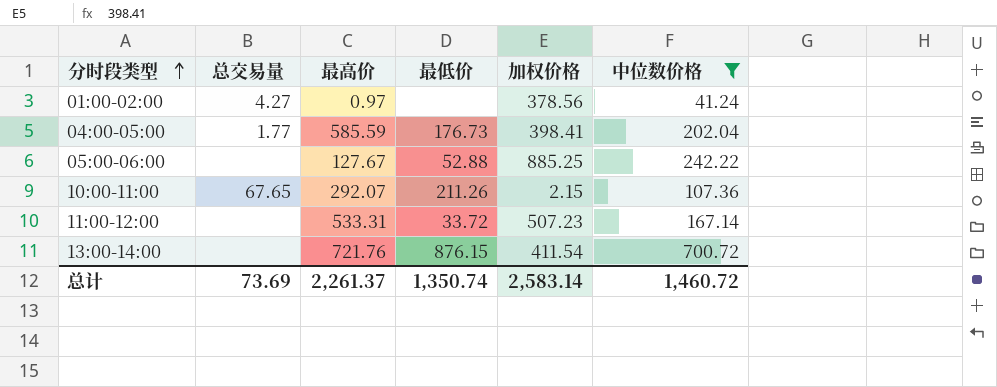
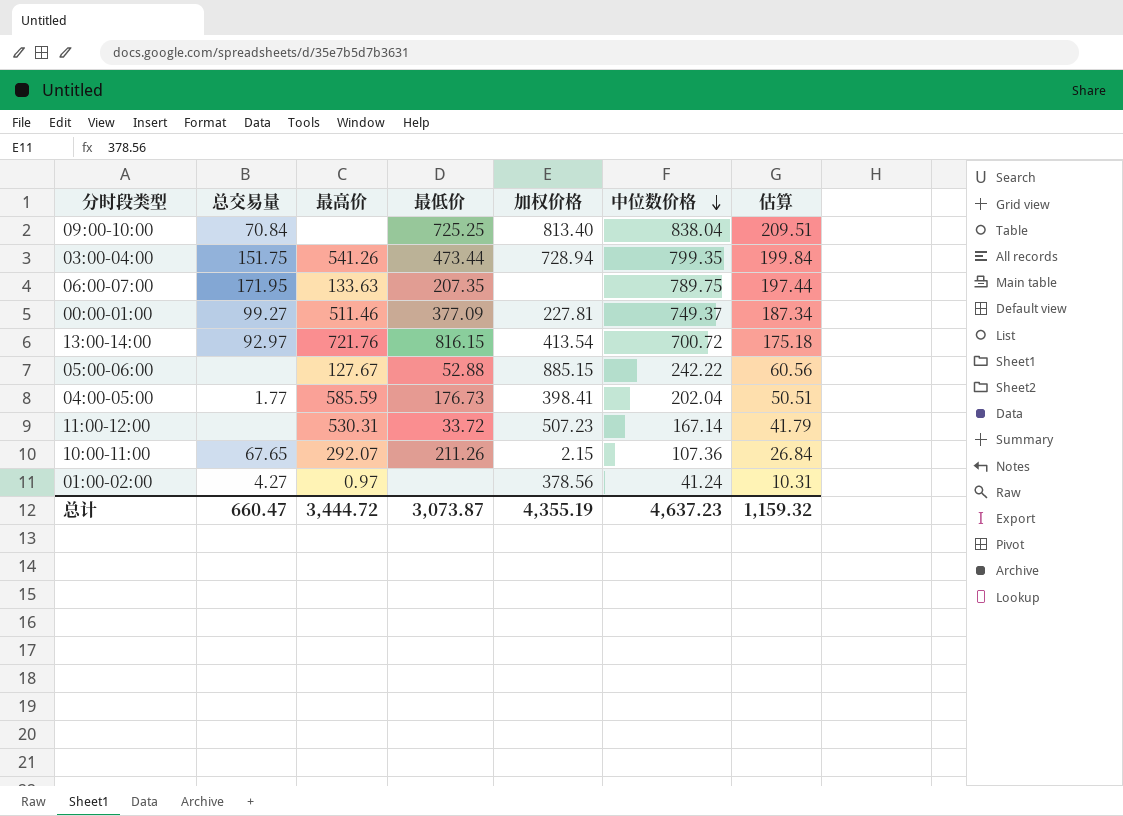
filter: 中位数价格 <= 700.72 -> none
row order: 分时段类型 ascending -> 中位数价格 descending
column 估算 | formula: none -> [中位数价格] * 0.25
13:00-14:00 | 总交易量: none -> 92.97
13:00-14:00 | 最低价: 876.15 -> 816.15
13:00-14:00 | 加权价格: 411.54 -> 413.54
05:00-06:00 | 加权价格: 885.25 -> 885.15
11:00-12:00 | 最高价: 533.31 -> 530.31
总计 | 总交易量: 73.69 -> 660.47
总计 | 最高价: 2,261.37 -> 3,444.72
总计 | 最低价: 1,350.74 -> 3,073.87
总计 | 加权价格: 2,583.14 -> 4,355.19
总计 | 中位数价格: 1,460.72 -> 4,637.23

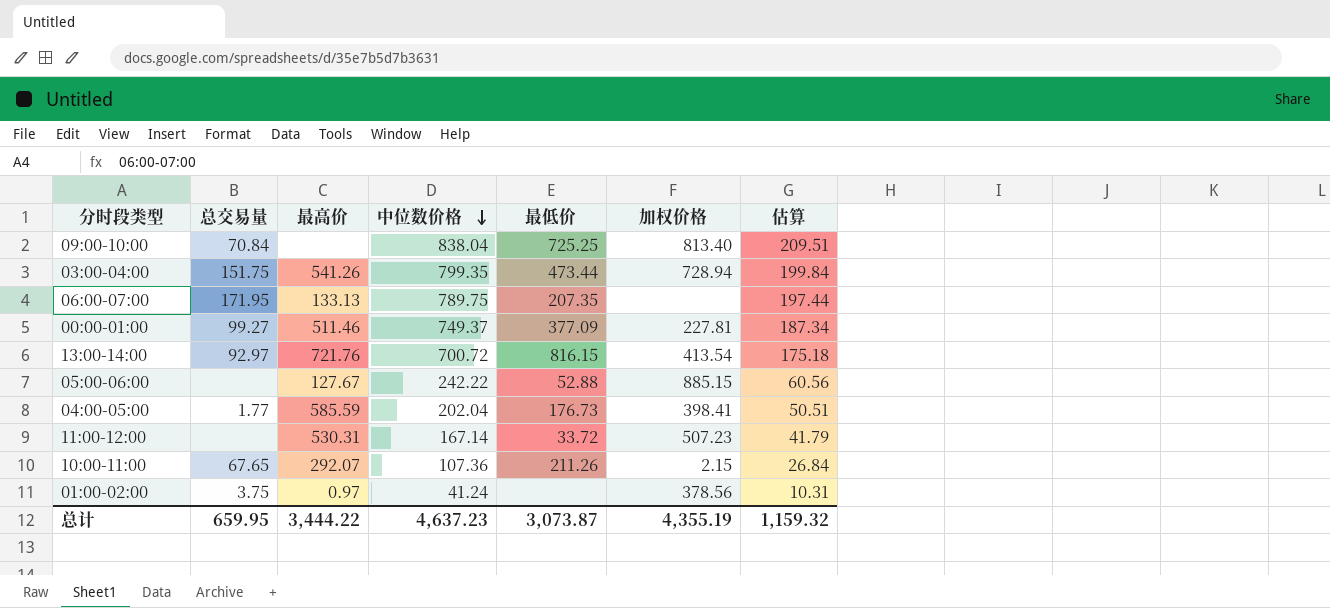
column 中位数价格 | position: 6 -> 4
06:00-07:00 | 最高价: 133.63 -> 133.13
01:00-02:00 | 总交易量: 4.27 -> 3.75
总计 | 总交易量: 660.47 -> 659.95
总计 | 最高价: 3,444.72 -> 3,444.22

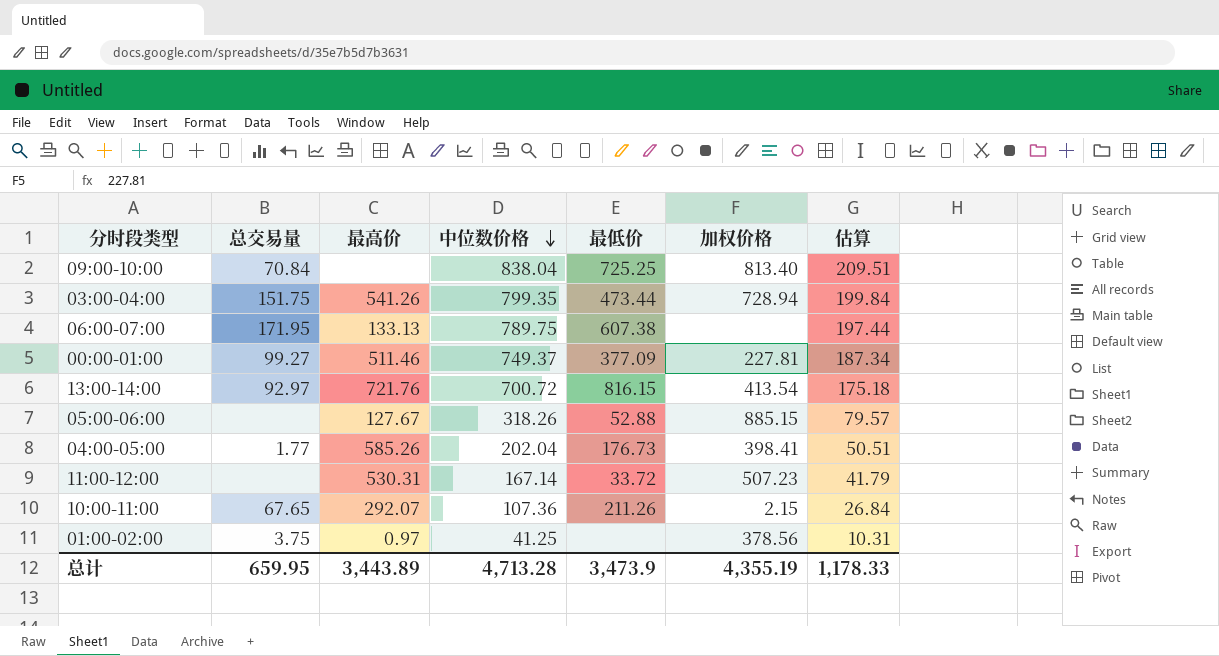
06:00-07:00 | 最低价: 207.35 -> 607.38
05:00-06:00 | 中位数价格: 242.22 -> 318.26
05:00-06:00 | 估算: 60.56 -> 79.57
04:00-05:00 | 最高价: 585.59 -> 585.26
01:00-02:00 | 中位数价格: 41.24 -> 41.25
总计 | 最高价: 3,444.22 -> 3,443.89
总计 | 中位数价格: 4,637.23 -> 4,713.28
总计 | 最低价: 3,073.87 -> 3,473.9
总计 | 估算: 1,159.32 -> 1,178.33

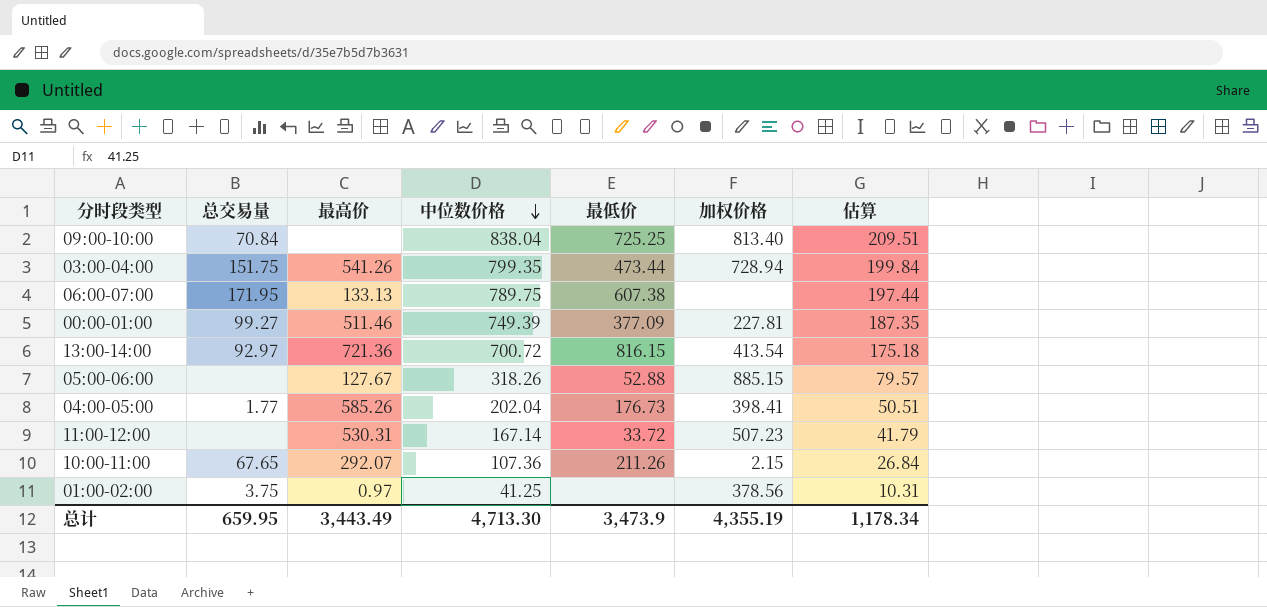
00:00-01:00 | 中位数价格: 749.37 -> 749.39
00:00-01:00 | 估算: 187.34 -> 187.35
13:00-14:00 | 最高价: 721.76 -> 721.36
总计 | 最高价: 3,443.89 -> 3,443.49
总计 | 中位数价格: 4,713.28 -> 4,713.30
总计 | 估算: 1,178.33 -> 1,178.34

